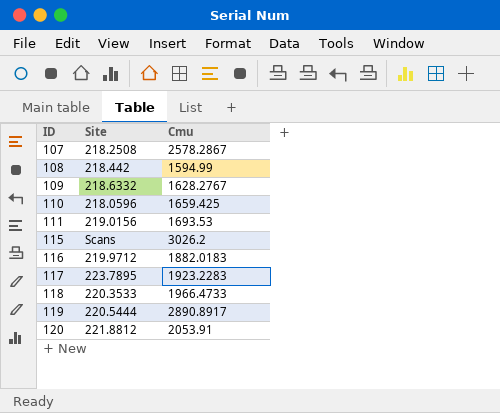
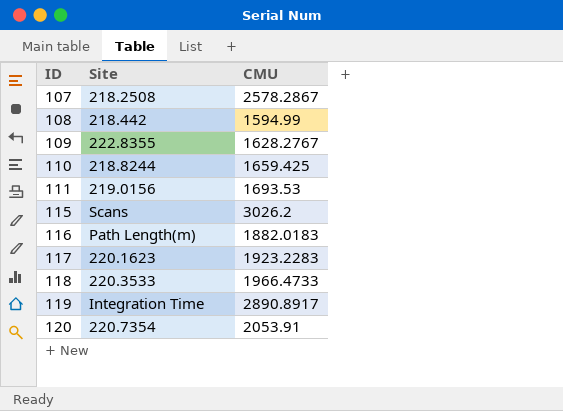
column name: Cmu -> CMU
109 | Site: 218.6332 -> 222.8355
110 | Site: 218.0596 -> 218.8244
116 | Site: 219.9712 -> Path Length(m)
117 | Site: 223.7895 -> 220.1623
119 | Site: 220.5444 -> Integration Time
120 | Site: 221.8812 -> 220.7354

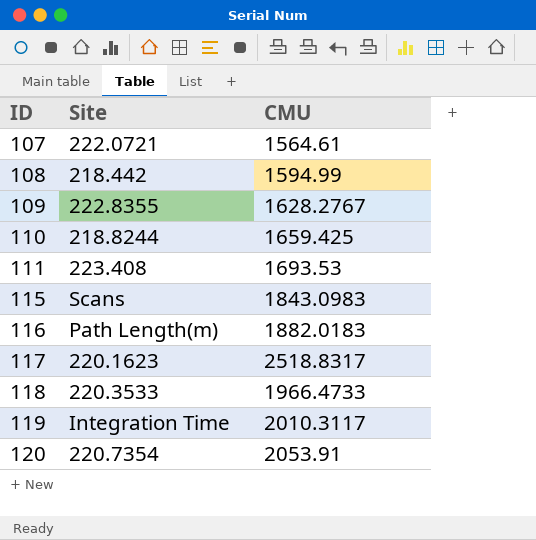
107 | Site: 218.2508 -> 222.0721
107 | CMU: 2578.2867 -> 1564.61
111 | Site: 219.0156 -> 223.408
115 | CMU: 3026.2 -> 1843.0983
117 | CMU: 1923.2283 -> 2518.8317
119 | CMU: 2890.8917 -> 2010.3117

